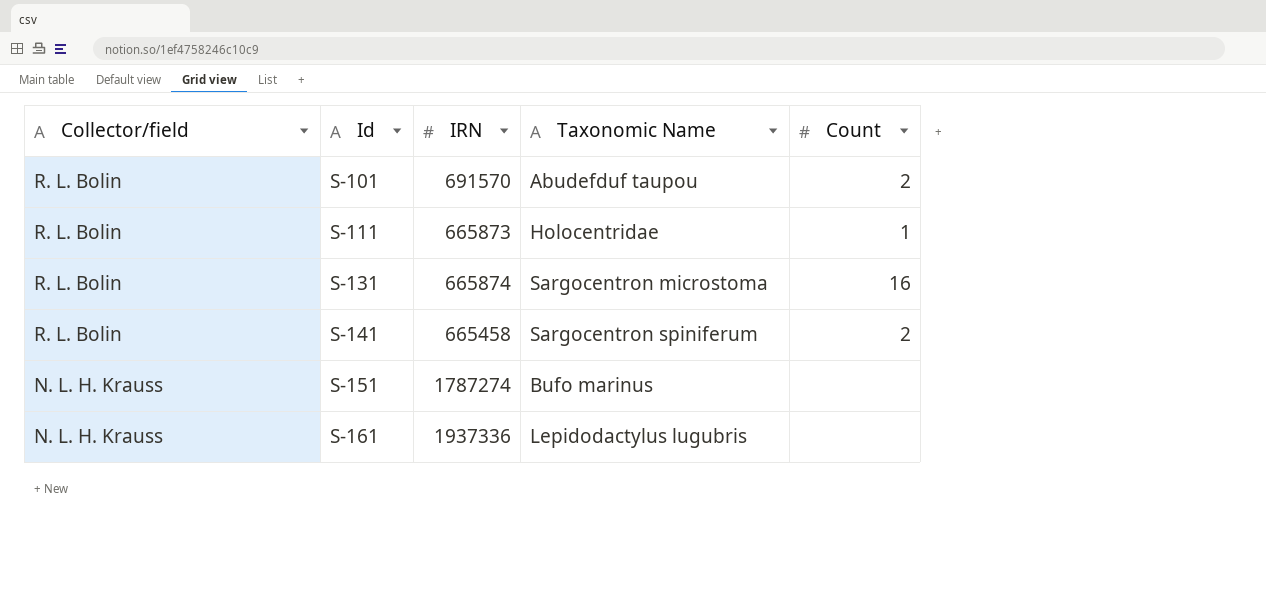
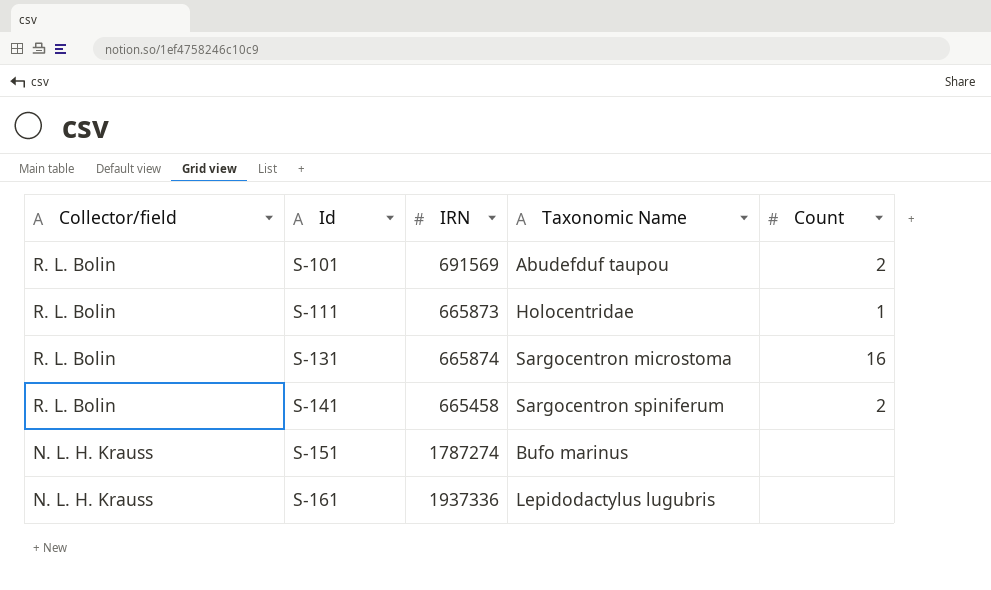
S-101 | IRN: 691570 -> 691569

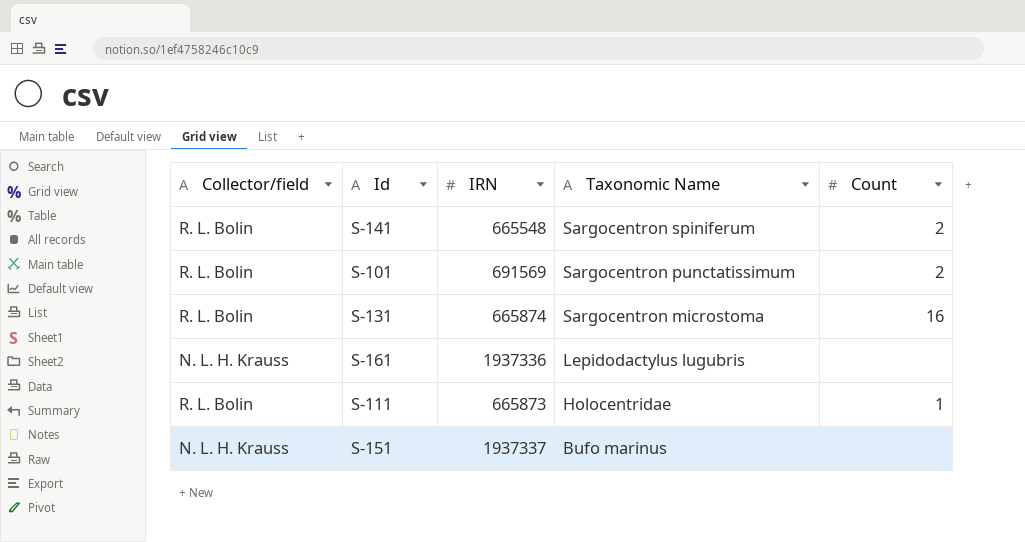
row order: Collector/field descending -> Taxonomic Name descending
S-141 | IRN: 665458 -> 665548
S-101 | Taxonomic Name: Abudefduf taupou -> Sargocentron punctatissimum
S-151 | IRN: 1787274 -> 1937337

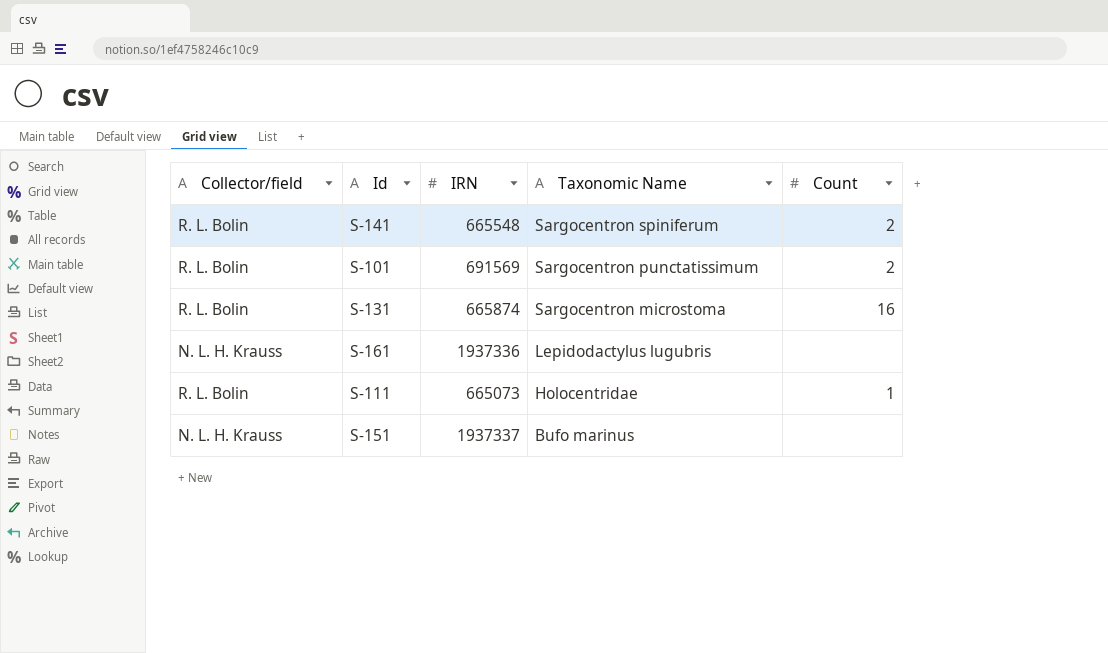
S-111 | IRN: 665873 -> 665073

